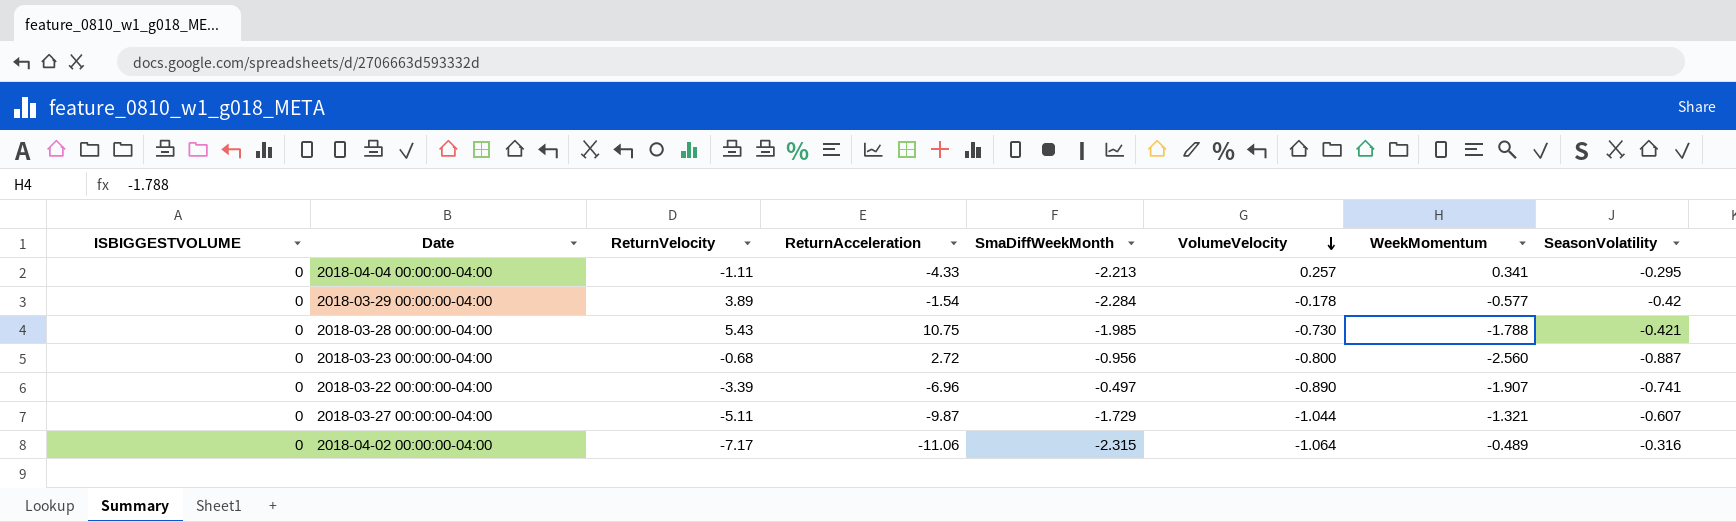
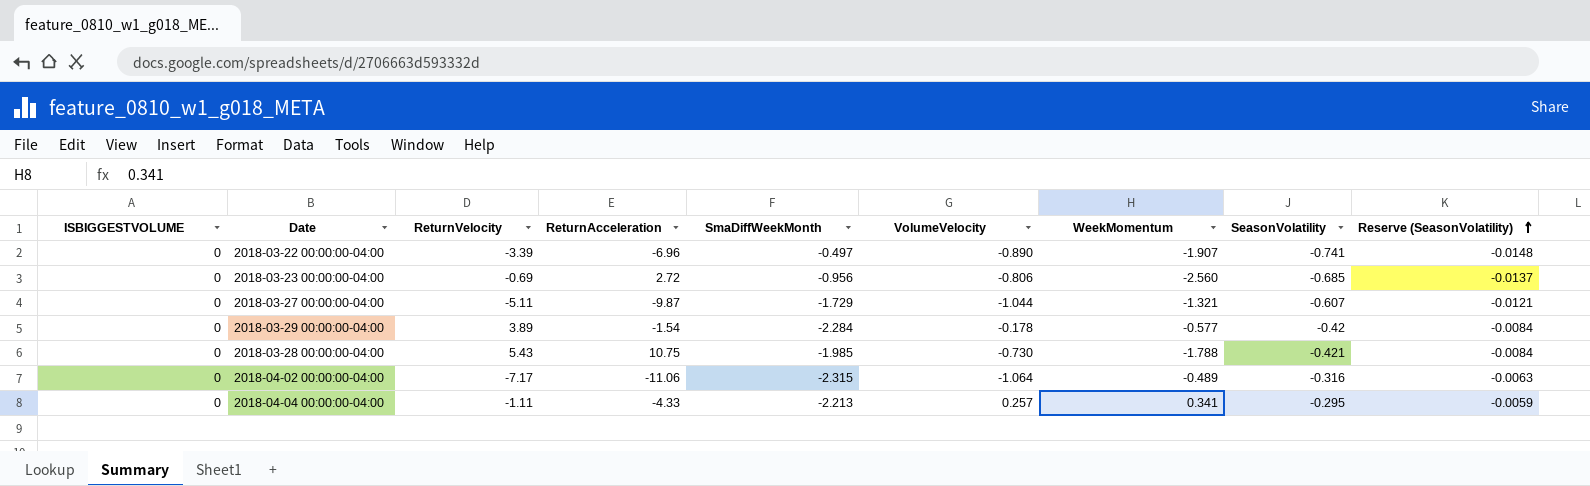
row order: VolumeVelocity descending -> Reserve (SeasonVolatility) ascending
column Reserve (SeasonVolatility) | formula: none -> [SeasonVolatility] * 0.02
2018-03-23 00:00:00-04:00 | ReturnVelocity: -0.68 -> -0.69
2018-03-23 00:00:00-04:00 | VolumeVelocity: -0.800 -> -0.806
2018-03-23 00:00:00-04:00 | SeasonVolatility: -0.887 -> -0.685

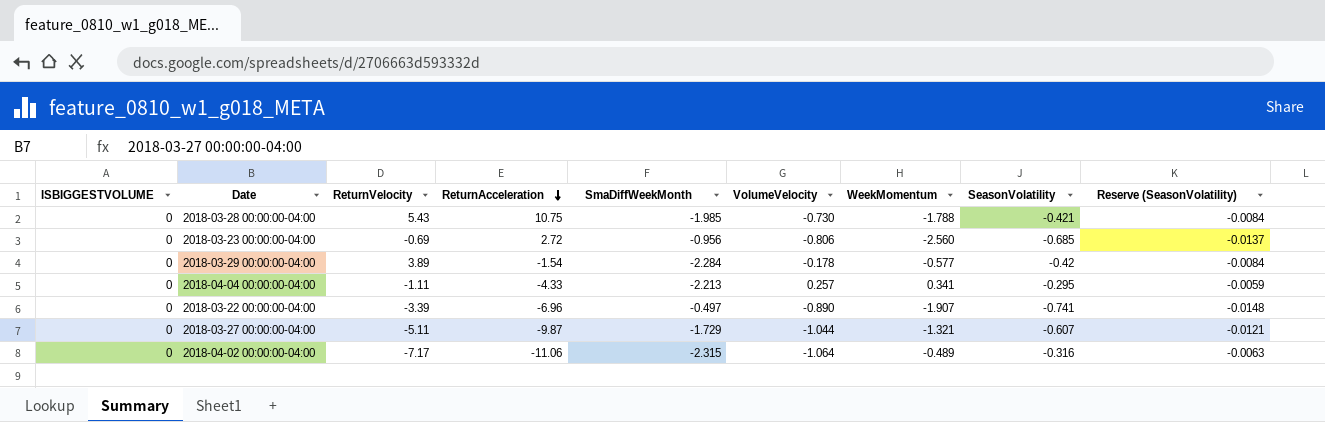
row order: Reserve (SeasonVolatility) ascending -> ReturnAcceleration descending

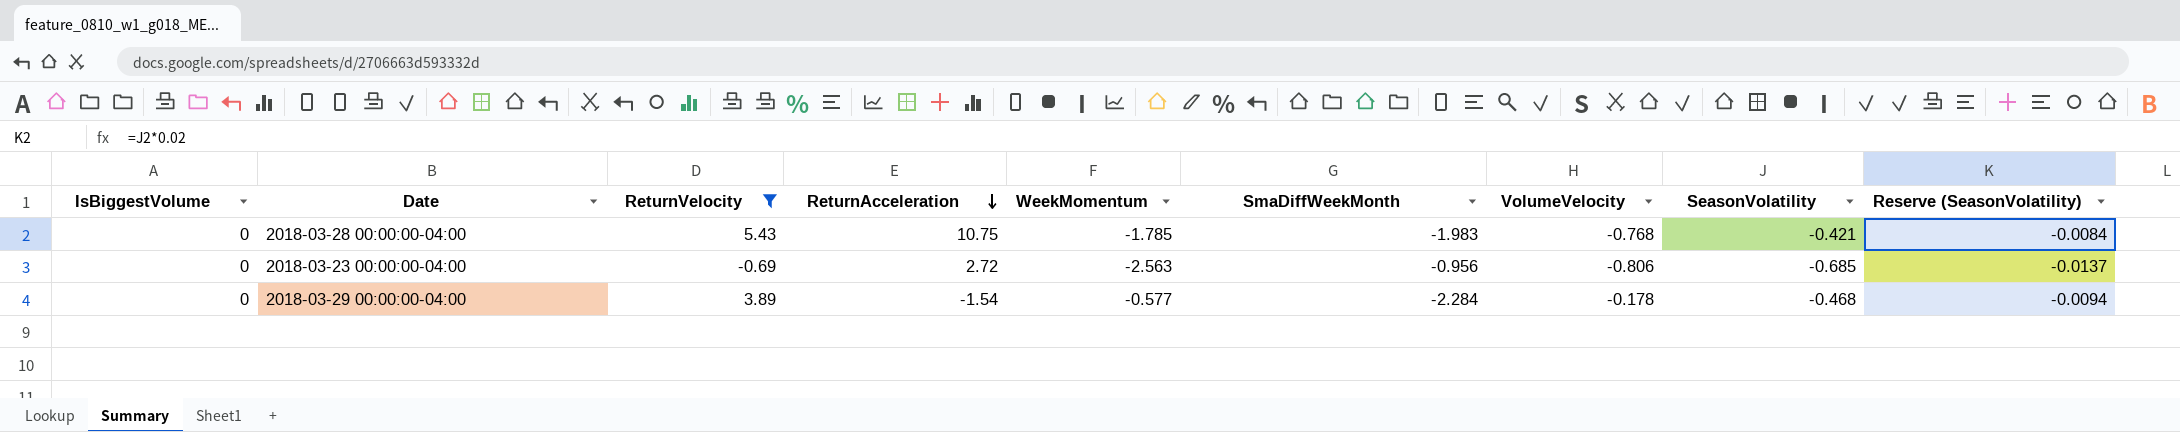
filter: none -> ReturnVelocity >= -0.69
column name: ISBIGGESTVOLUME -> IsBiggestVolume
column WeekMomentum | position: 7 -> 5
2018-03-28 00:00:00-04:00 | WeekMomentum: -1.788 -> -1.785
2018-03-28 00:00:00-04:00 | SmaDiffWeekMonth: -1.985 -> -1.983
2018-03-28 00:00:00-04:00 | VolumeVelocity: -0.730 -> -0.768
2018-03-23 00:00:00-04:00 | WeekMomentum: -2.560 -> -2.563
2018-03-29 00:00:00-04:00 | SeasonVolatility: -0.42 -> -0.468
2018-03-29 00:00:00-04:00 | Reserve (SeasonVolatility): -0.0084 -> -0.0094

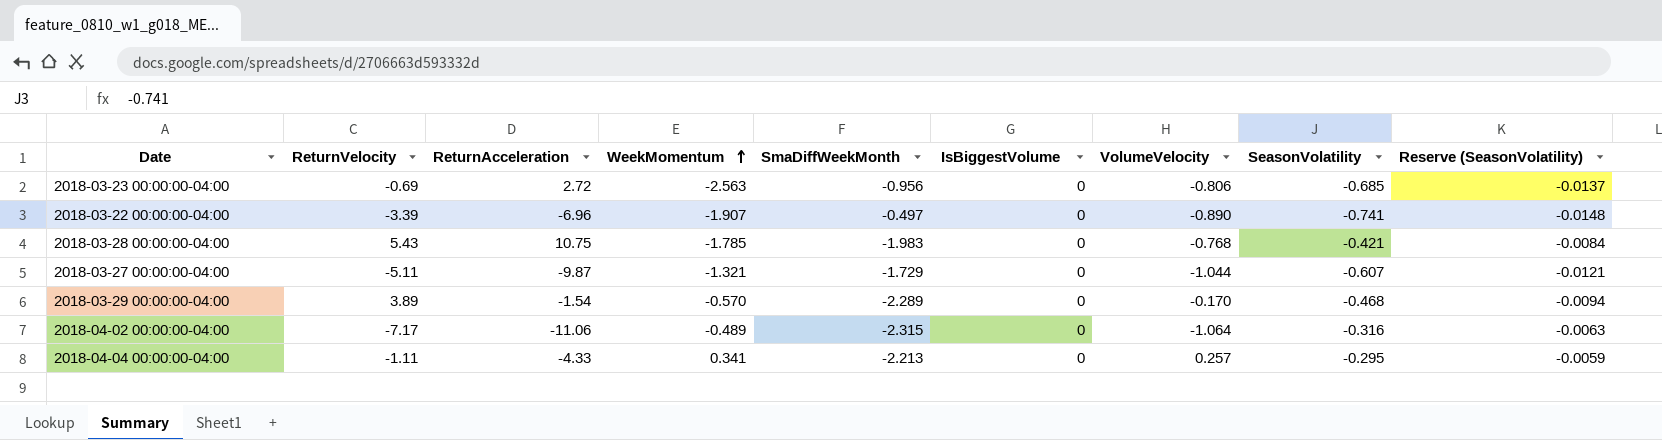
filter: ReturnVelocity >= -0.69 -> none
row order: ReturnAcceleration descending -> WeekMomentum ascending
column IsBiggestVolume | position: 1 -> 6
2018-03-29 00:00:00-04:00 | WeekMomentum: -0.577 -> -0.570
2018-03-29 00:00:00-04:00 | SmaDiffWeekMonth: -2.284 -> -2.289
2018-03-29 00:00:00-04:00 | VolumeVelocity: -0.178 -> -0.170

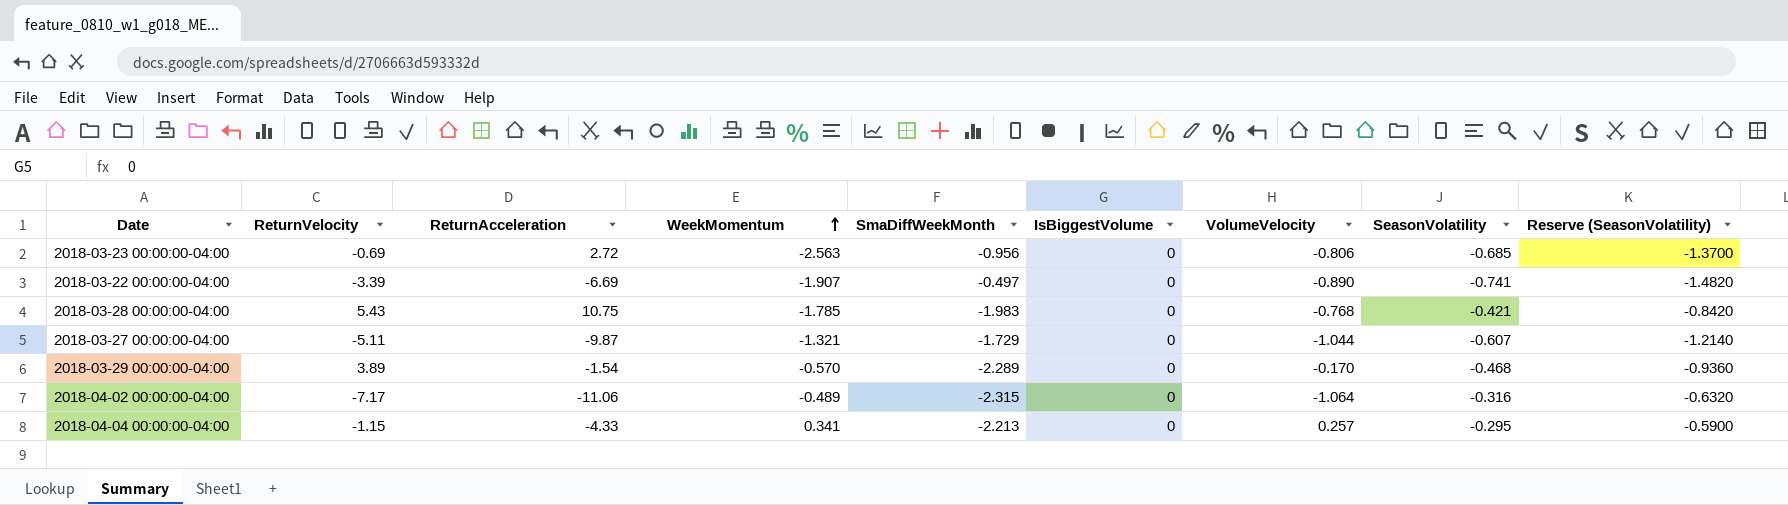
column Reserve (SeasonVolatility) | formula: [SeasonVolatility] * 0.02 -> [SeasonVolatility] * 2
2018-03-22 00:00:00-04:00 | ReturnAcceleration: -6.96 -> -6.69
2018-04-04 00:00:00-04:00 | ReturnVelocity: -1.11 -> -1.15

